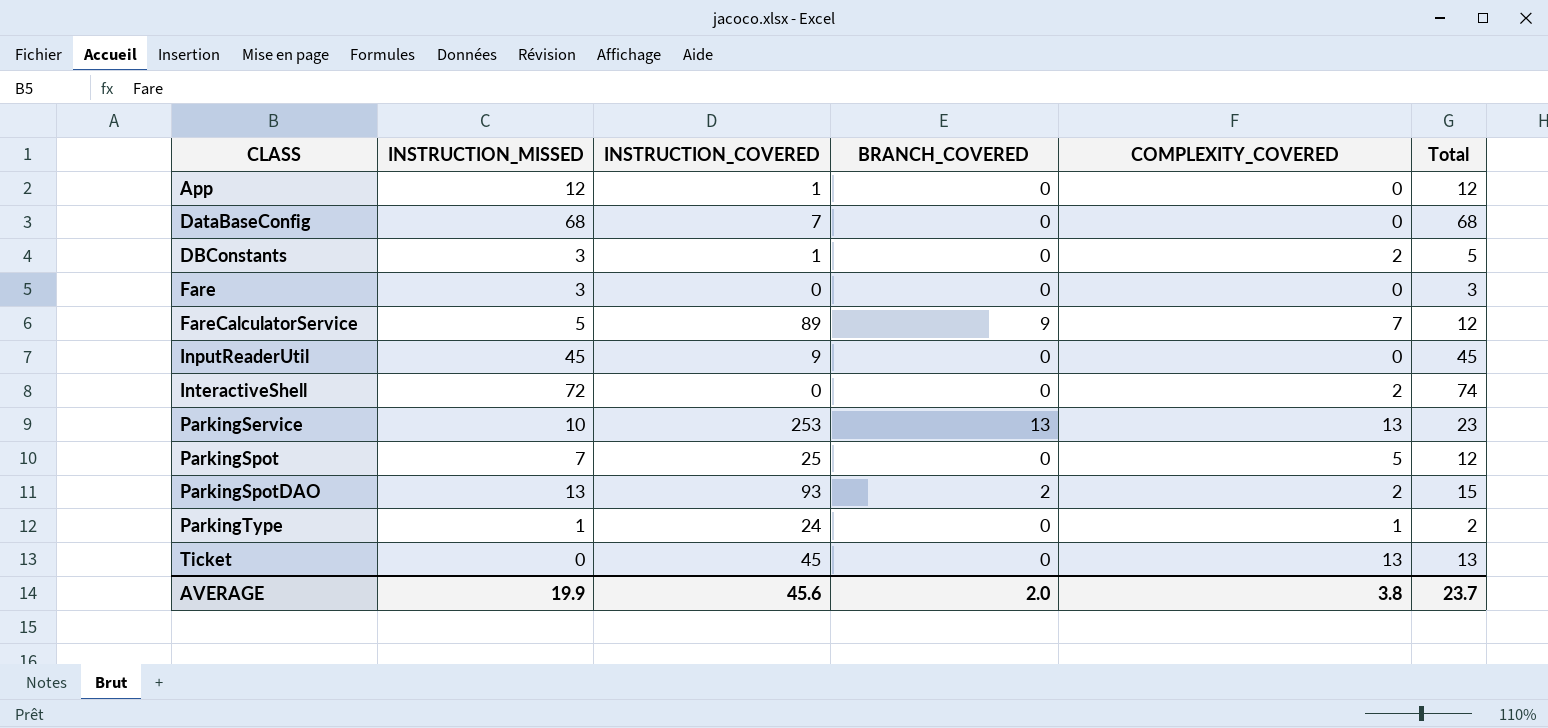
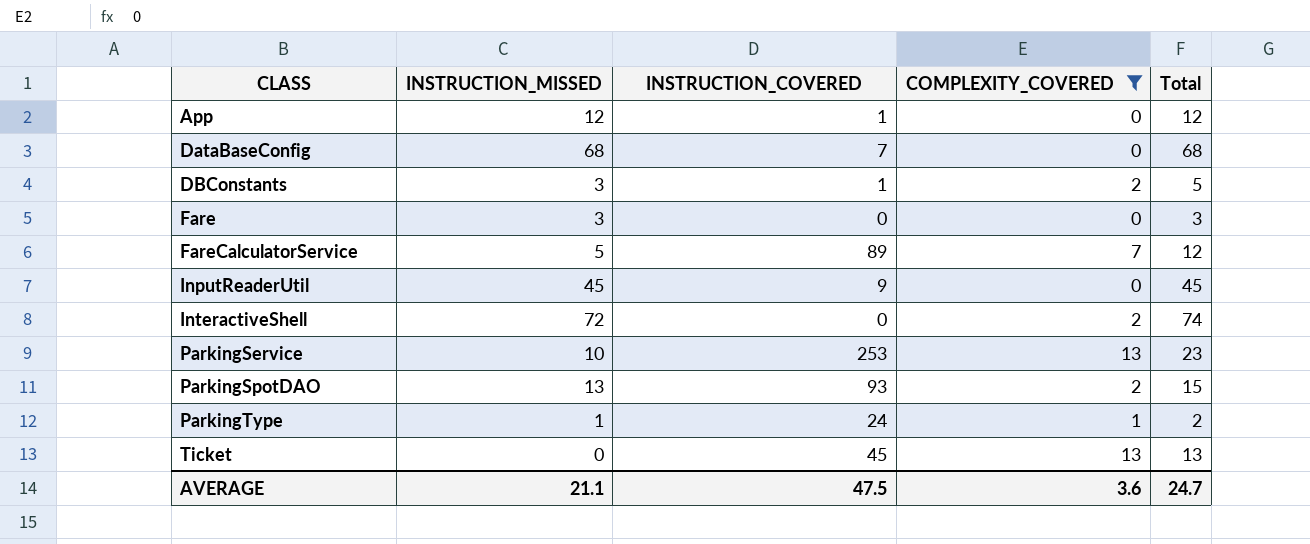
filter: none -> COMPLEXITY_COVERED != 5
column BRANCH_COVERED | position: 4 -> none
AVERAGE | INSTRUCTION_MISSED: 19.9 -> 21.1
AVERAGE | INSTRUCTION_COVERED: 45.6 -> 47.5
AVERAGE | COMPLEXITY_COVERED: 3.8 -> 3.6
AVERAGE | Total: 23.7 -> 24.7

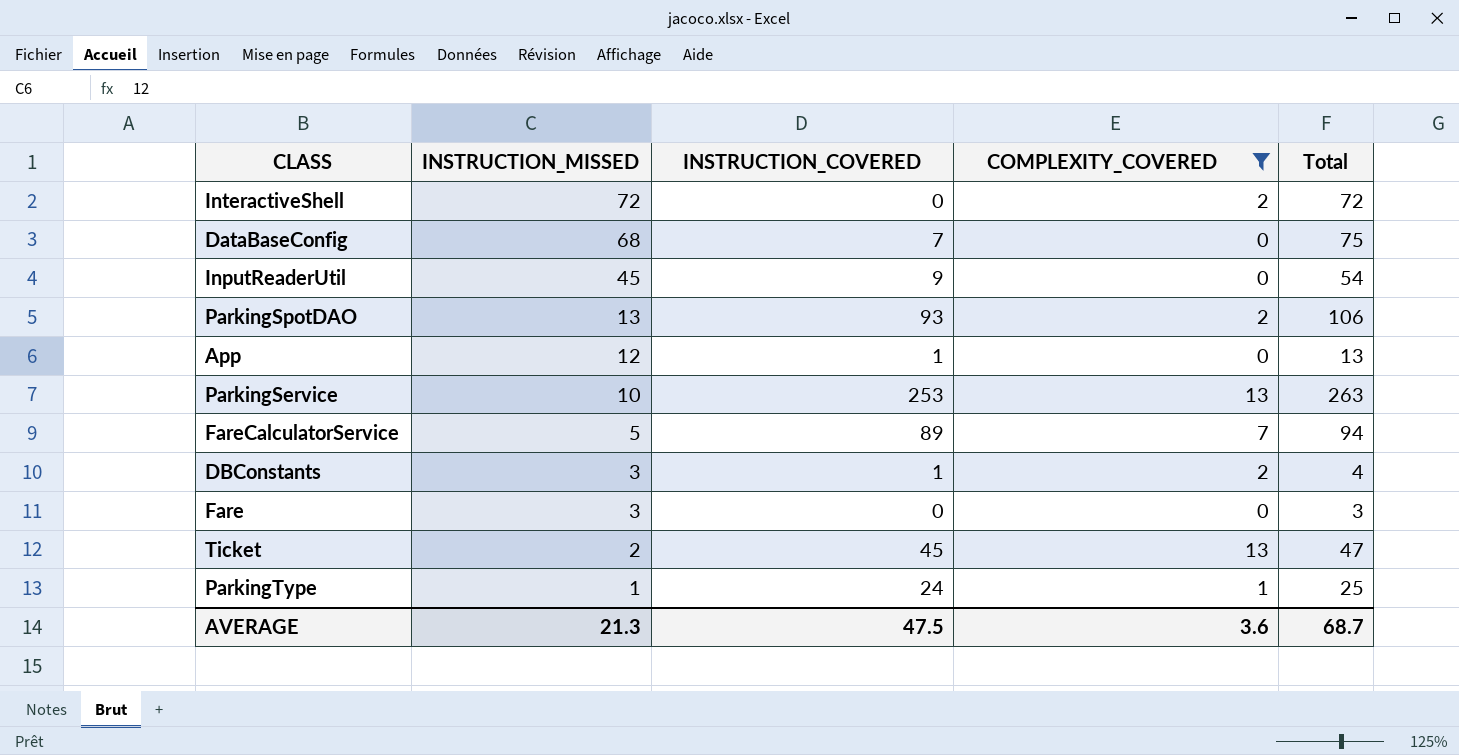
row order: CLASS ascending -> INSTRUCTION_MISSED descending
column Total | formula: [INSTRUCTION_MISSED] + [COMPLEXITY_COVERED] -> [INSTRUCTION_MISSED] + [INSTRUCTION_COVERED]
Ticket | INSTRUCTION_MISSED: 0 -> 2
AVERAGE | INSTRUCTION_MISSED: 21.1 -> 21.3
AVERAGE | Total: 24.7 -> 68.7

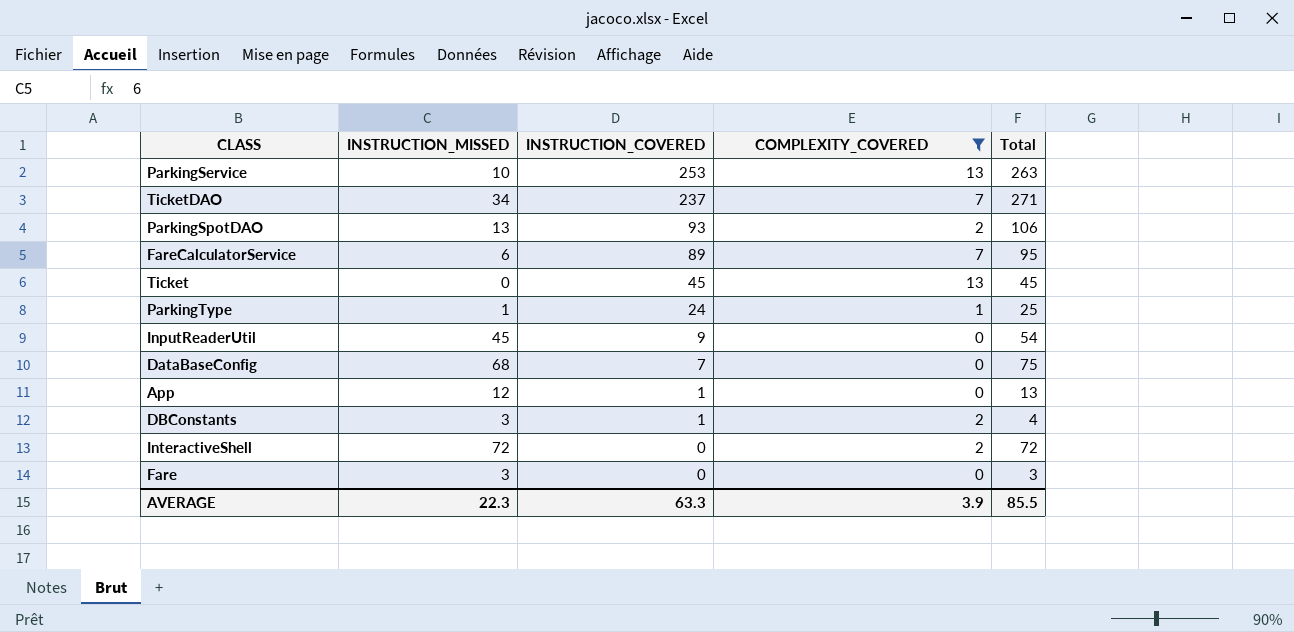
row order: INSTRUCTION_MISSED descending -> INSTRUCTION_COVERED descending
row TicketDAO: none -> 34 | 237 | 7 | 271
FareCalculatorService | INSTRUCTION_MISSED: 5 -> 6
FareCalculatorService | Total: 94 -> 95
Ticket | INSTRUCTION_MISSED: 2 -> 0
Ticket | Total: 47 -> 45
AVERAGE | INSTRUCTION_MISSED: 21.3 -> 22.3
AVERAGE | INSTRUCTION_COVERED: 47.5 -> 63.3
AVERAGE | COMPLEXITY_COVERED: 3.6 -> 3.9
AVERAGE | Total: 68.7 -> 85.5

